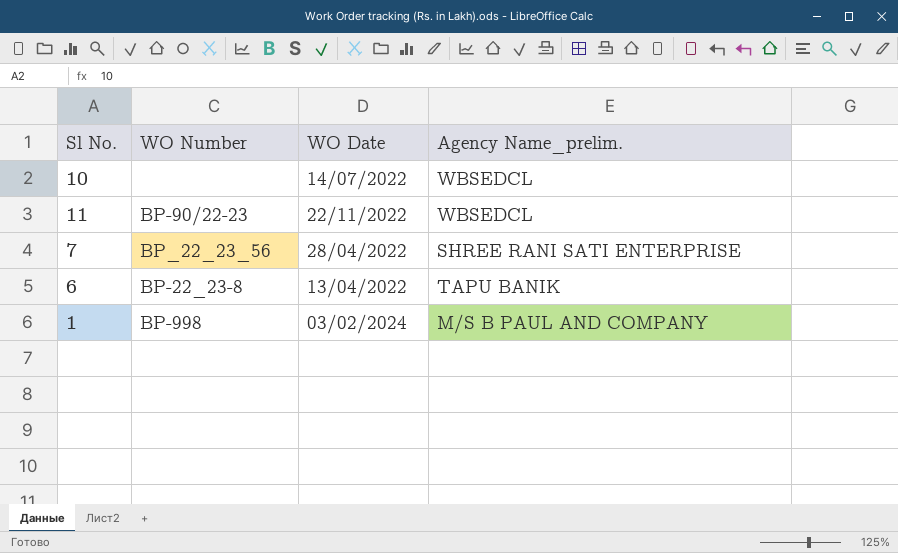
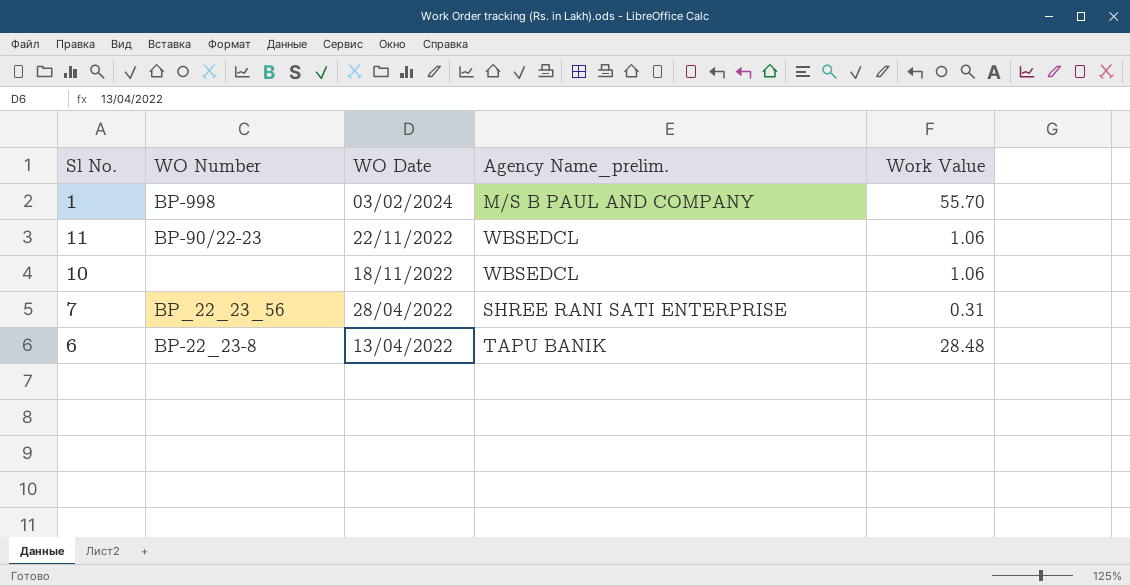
row order: none -> WO Date descending
column Work Value | position: none -> 5
10 | WO Date: 14/07/2022 -> 18/11/2022

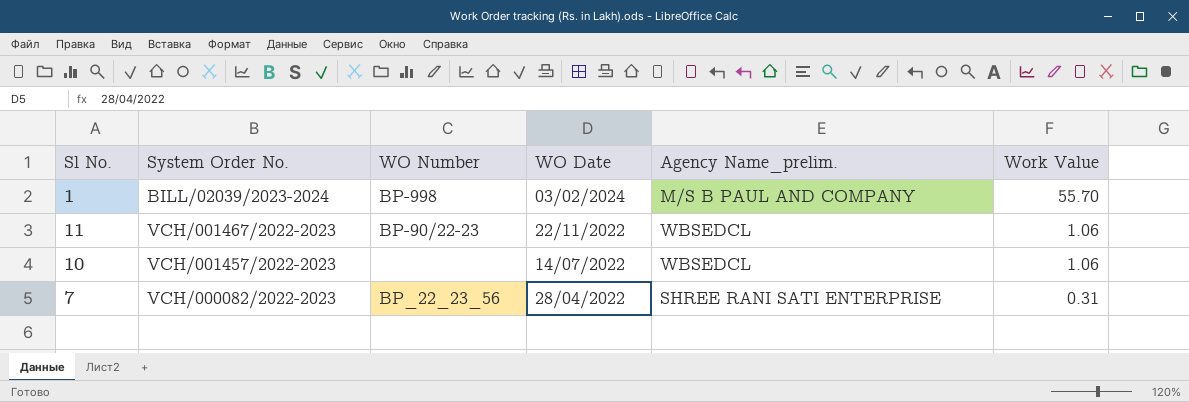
column System Order No. | position: none -> 2
row 6: BP-22_23-8 | 13/04/2022 | TAPU BANIK | 28.48 -> none
10 | WO Date: 18/11/2022 -> 14/07/2022

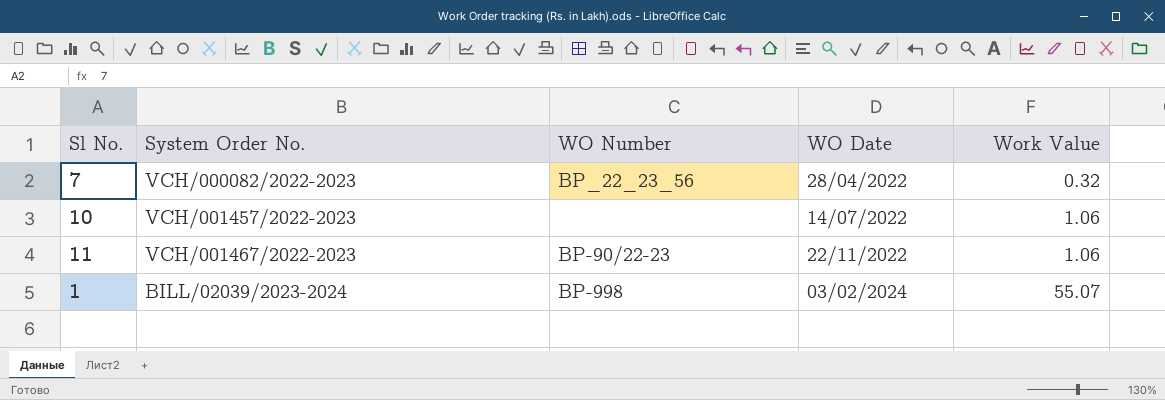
row order: WO Date descending -> WO Date ascending
column Agency Name_prelim. | position: 5 -> none
7 | Work Value: 0.31 -> 0.32
1 | Work Value: 55.70 -> 55.07

